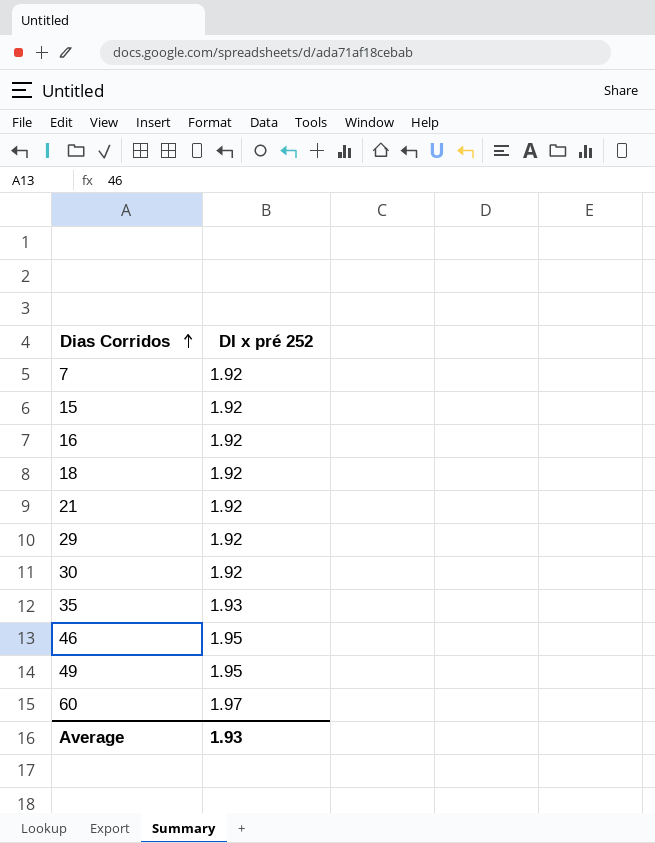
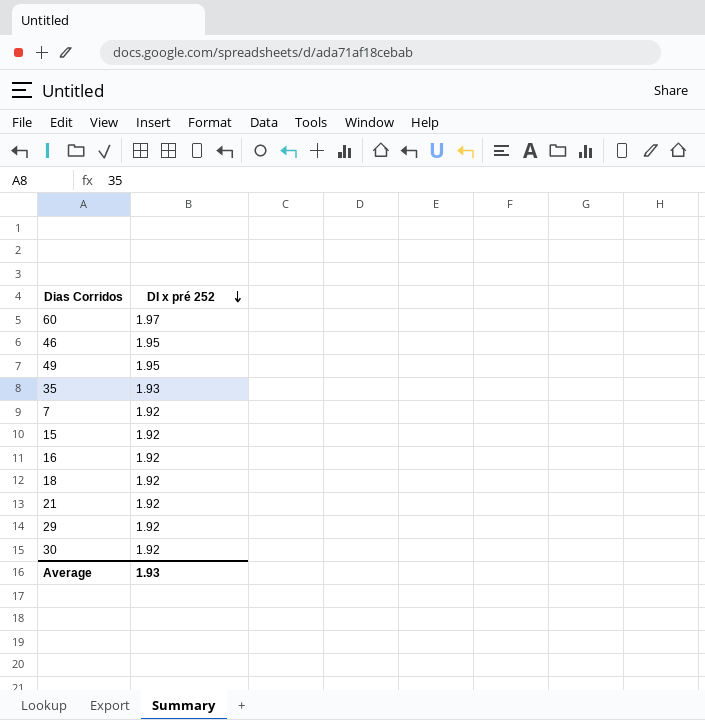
row order: Dias Corridos ascending -> DI x pré 252 descending

